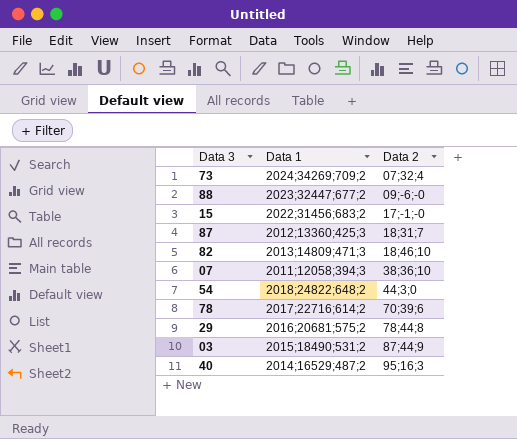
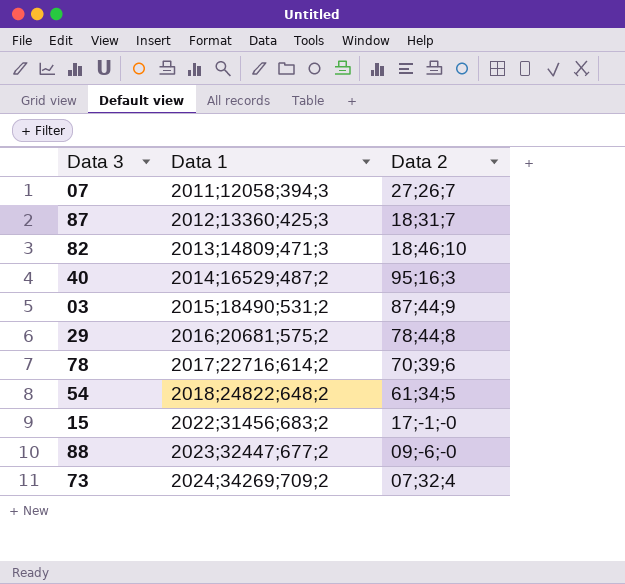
row order: Data 2 ascending -> Data 1 ascending
07 | Data 2: 38;36;10 -> 27;26;7
54 | Data 2: 44;3;0 -> 61;34;5

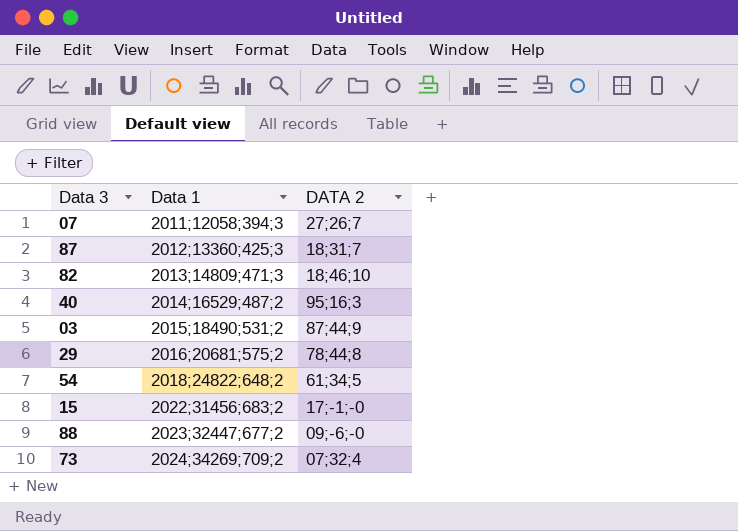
column name: Data 2 -> DATA 2
row 78: 2017;22716;614;2 | 70;39;6 -> none

